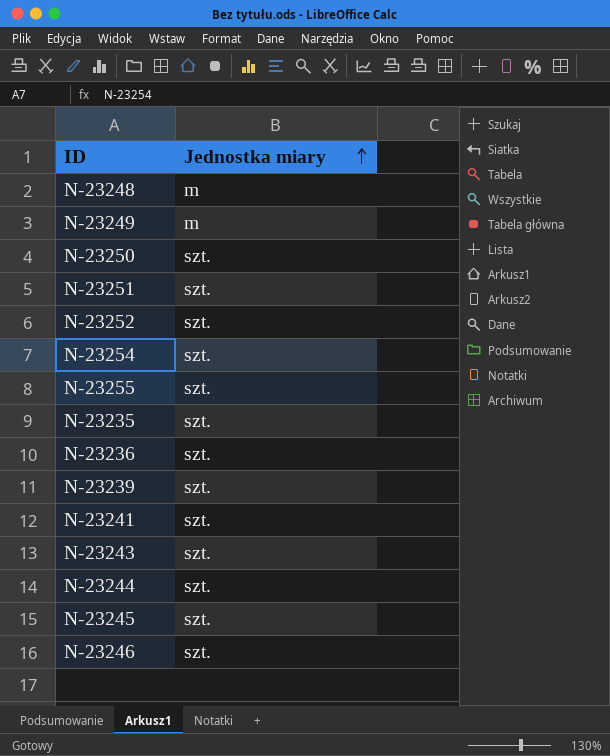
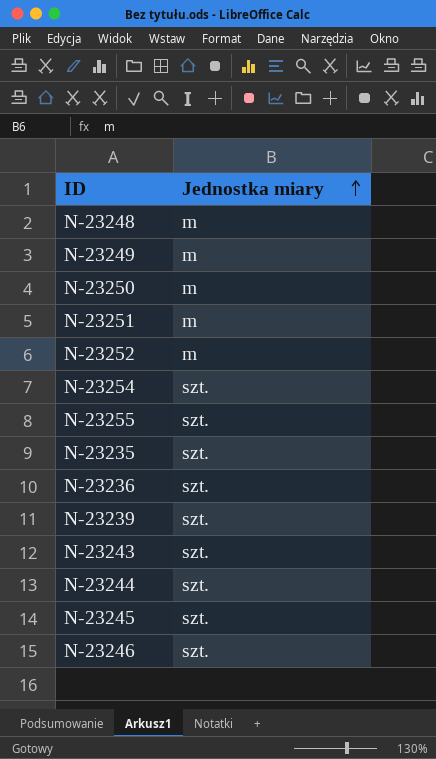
row N-23241: szt. -> none
N-23250 | Jednostka miary: szt. -> m
N-23251 | Jednostka miary: szt. -> m
N-23252 | Jednostka miary: szt. -> m

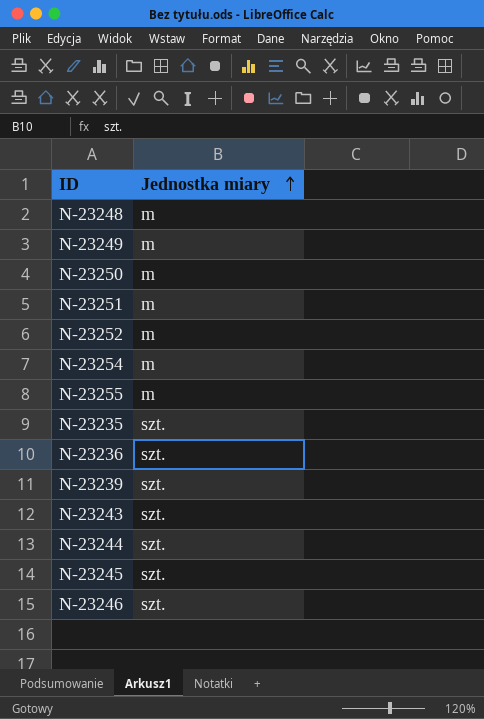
N-23254 | Jednostka miary: szt. -> m
N-23255 | Jednostka miary: szt. -> m

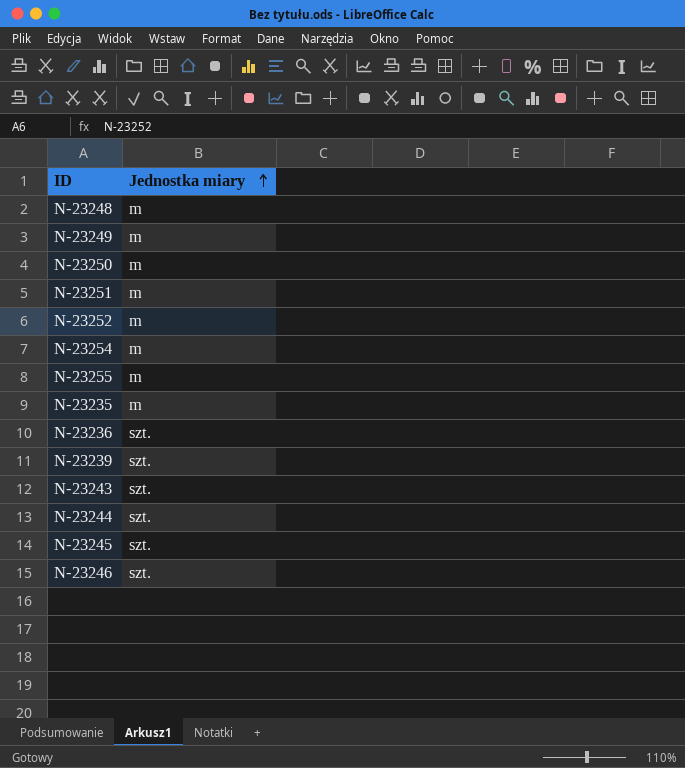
N-23235 | Jednostka miary: szt. -> m

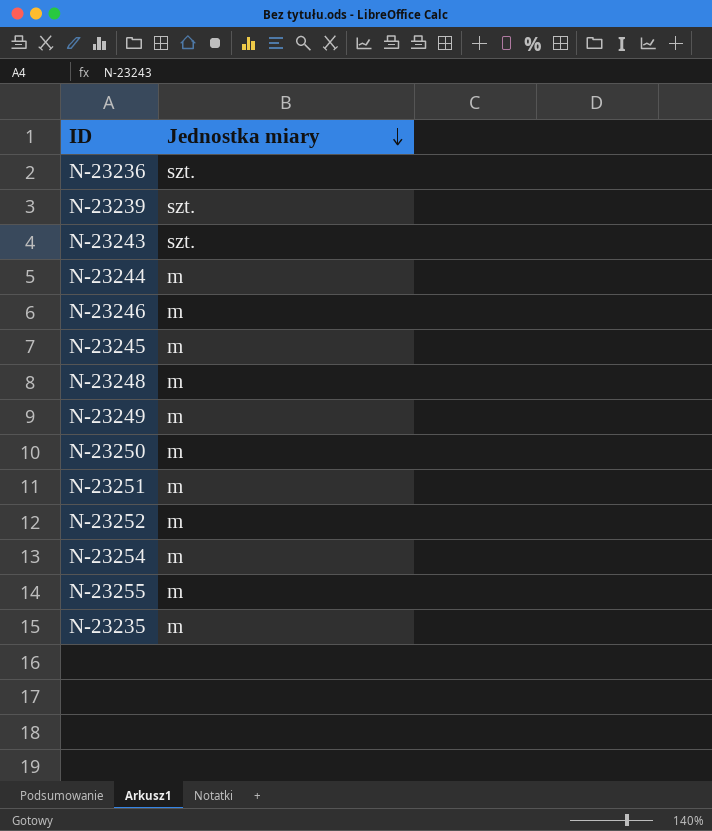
row order: Jednostka miary ascending -> Jednostka miary descending
N-23244 | Jednostka miary: szt. -> m
N-23246 | Jednostka miary: szt. -> m
N-23245 | Jednostka miary: szt. -> m

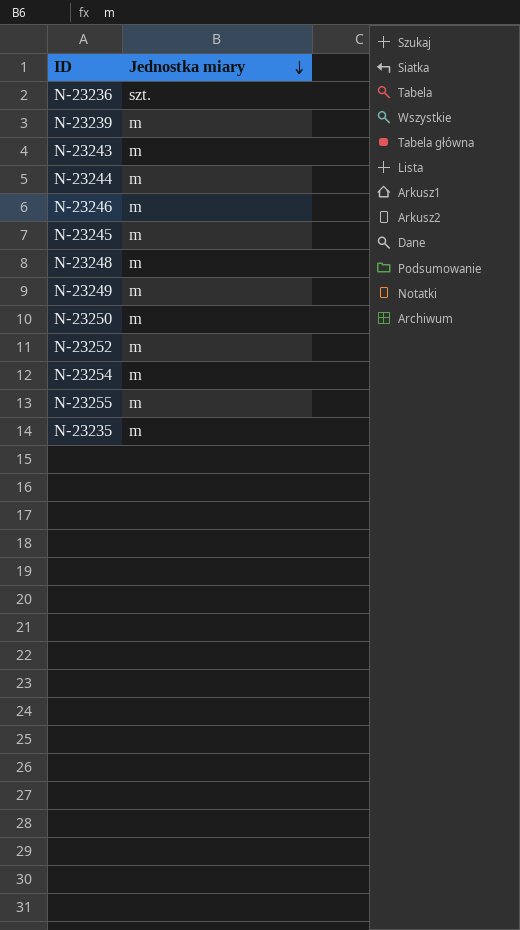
row N-23251: m -> none
N-23239 | Jednostka miary: szt. -> m
N-23243 | Jednostka miary: szt. -> m

